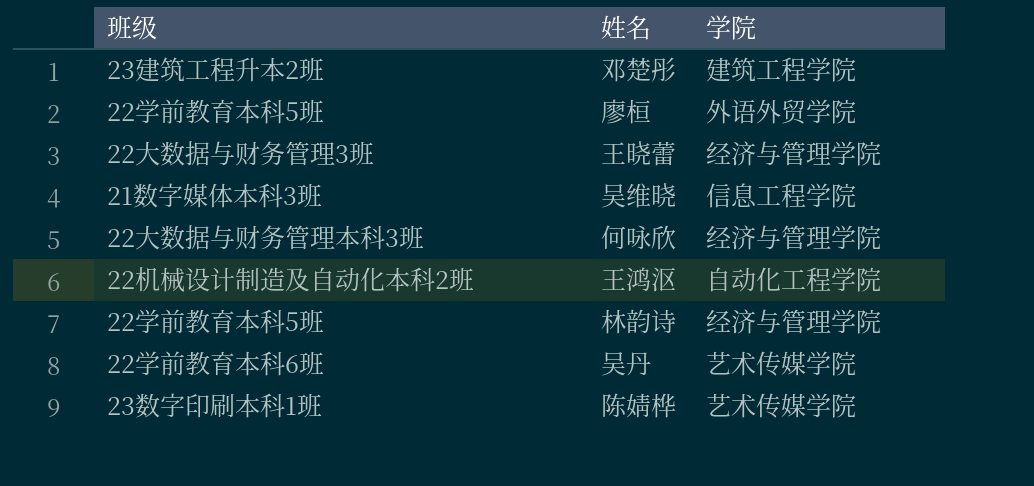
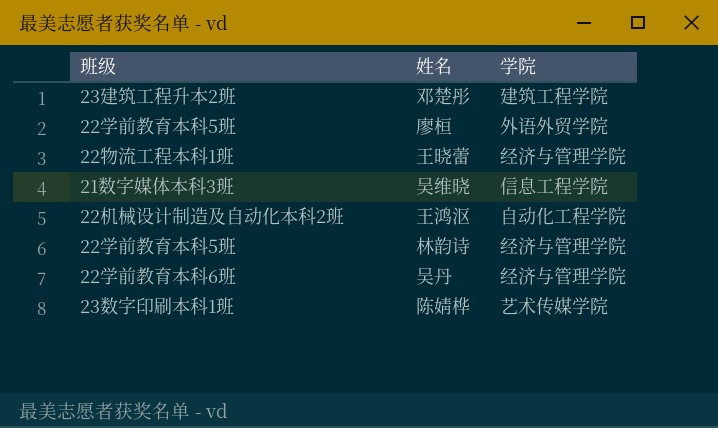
row 何咏欣: 22大数据与财务管理本科3班 | 经济与管理学院 -> none
王晓蕾 | 班级: 22大数据与财务管理3班 -> 22物流工程本科1班
吴丹 | 学院: 艺术传媒学院 -> 经济与管理学院

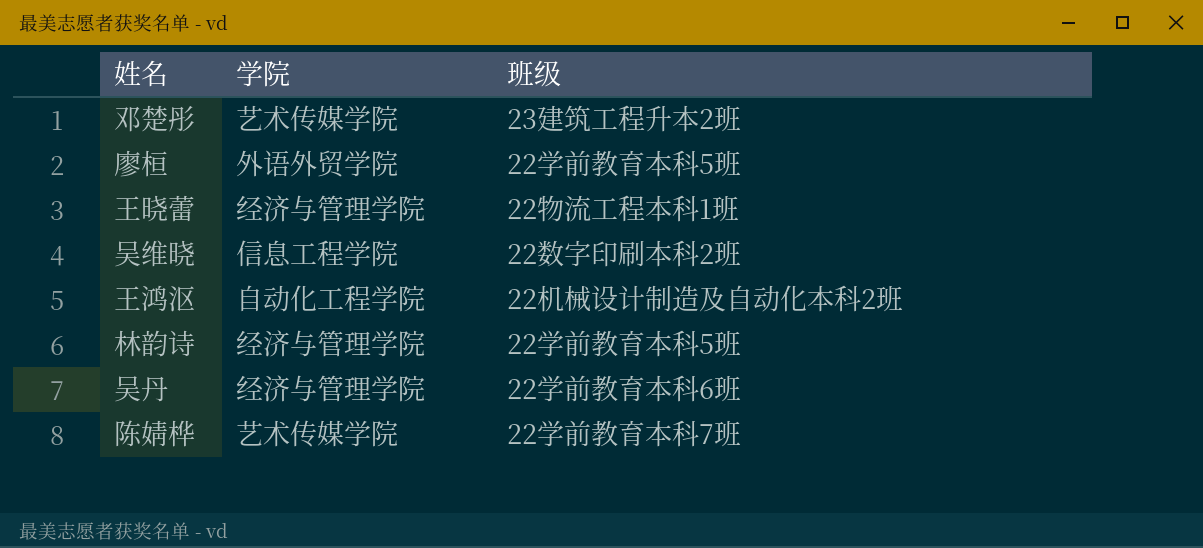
column 班级 | position: 1 -> 3
邓楚彤 | 学院: 建筑工程学院 -> 艺术传媒学院
吴维晓 | 班级: 21数字媒体本科3班 -> 22数字印刷本科2班
陈婧桦 | 班级: 23数字印刷本科1班 -> 22学前教育本科7班

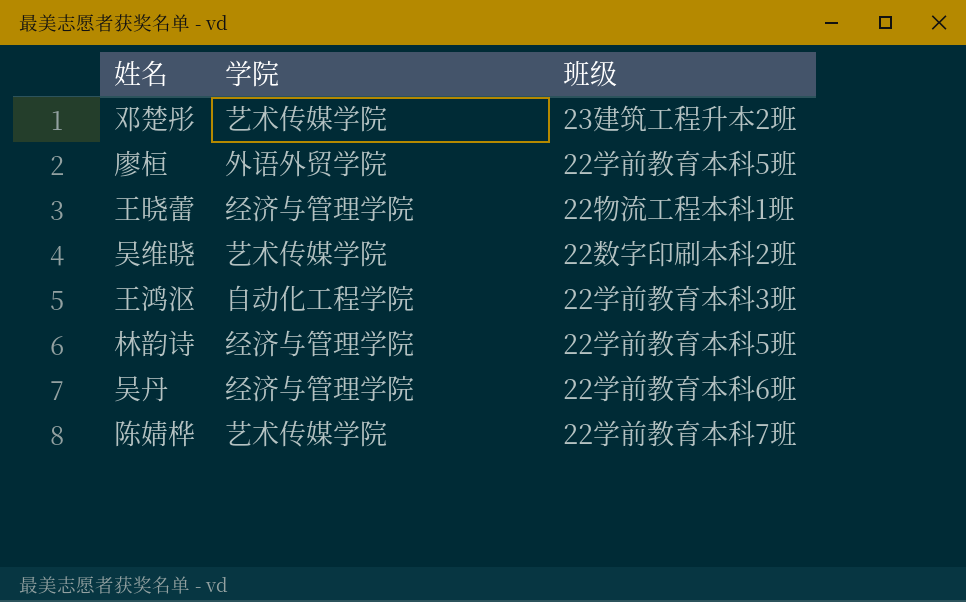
吴维晓 | 学院: 信息工程学院 -> 艺术传媒学院
王鸿沤 | 班级: 22机械设计制造及自动化本科2班 -> 22学前教育本科3班

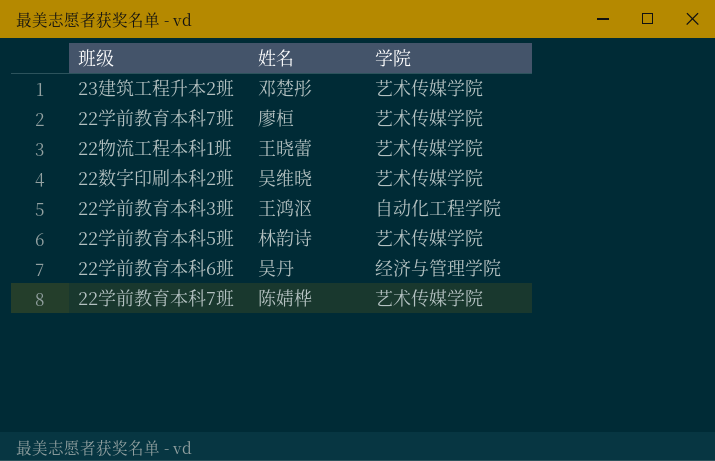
column 班级 | position: 3 -> 1
廖桓 | 班级: 22学前教育本科5班 -> 22学前教育本科7班
廖桓 | 学院: 外语外贸学院 -> 艺术传媒学院
王晓蕾 | 学院: 经济与管理学院 -> 艺术传媒学院
林韵诗 | 学院: 经济与管理学院 -> 艺术传媒学院

